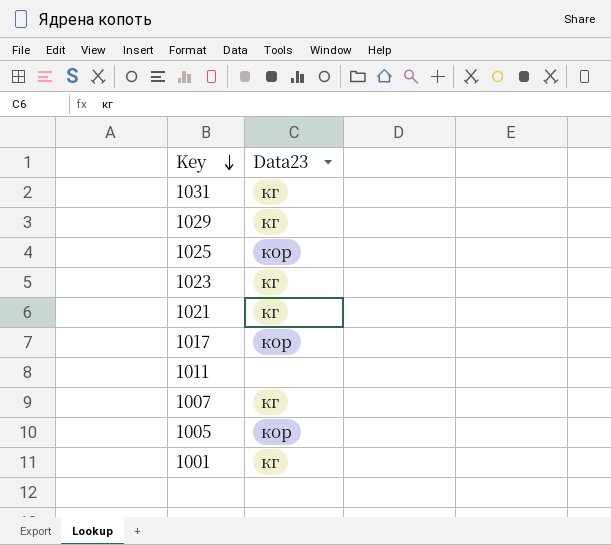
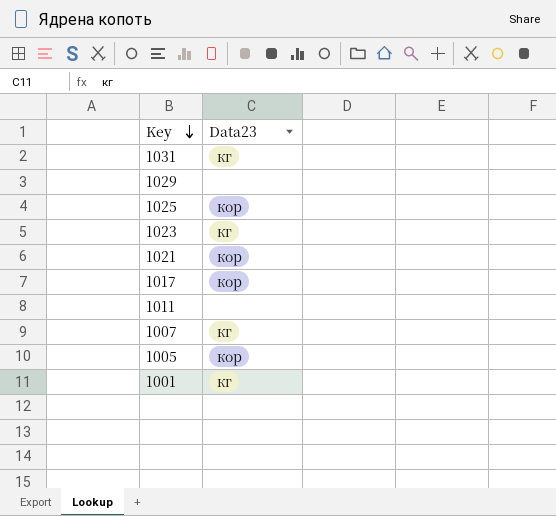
1029 | Data23: кг -> none
1021 | Data23: кг -> кор

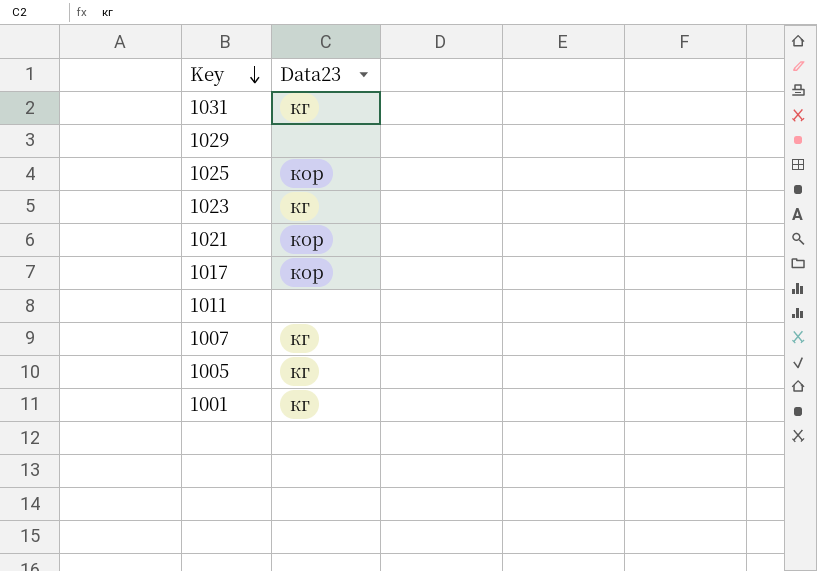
1005 | Data23: кор -> кг

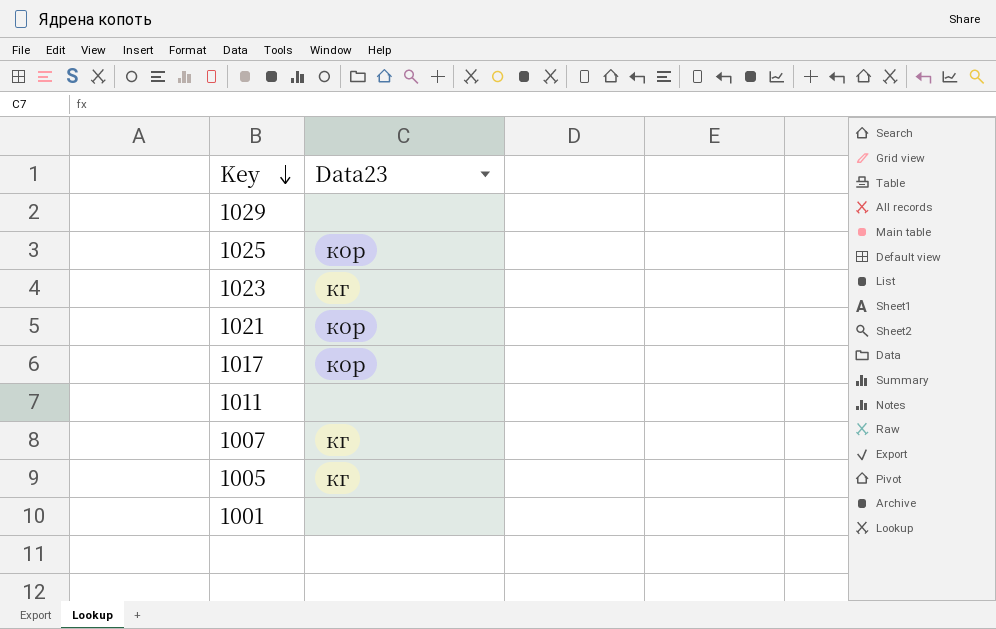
row 1031: кг -> none
1001 | Data23: кг -> none

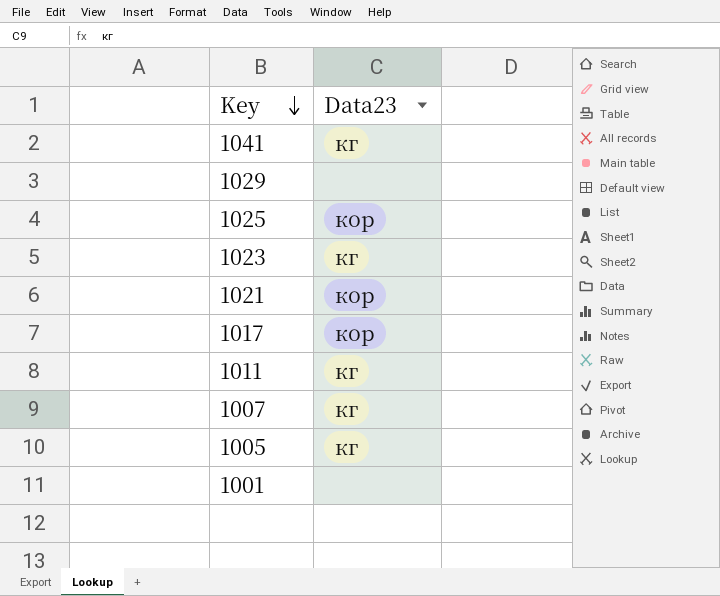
row 1041: none -> кг
1011 | Data23: none -> кг

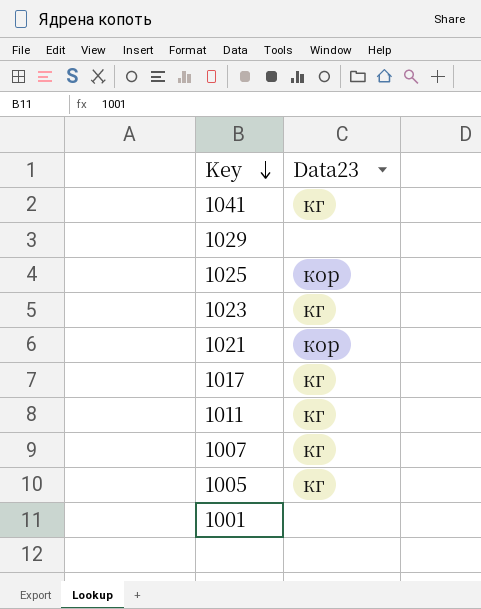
1017 | Data23: кор -> кг

